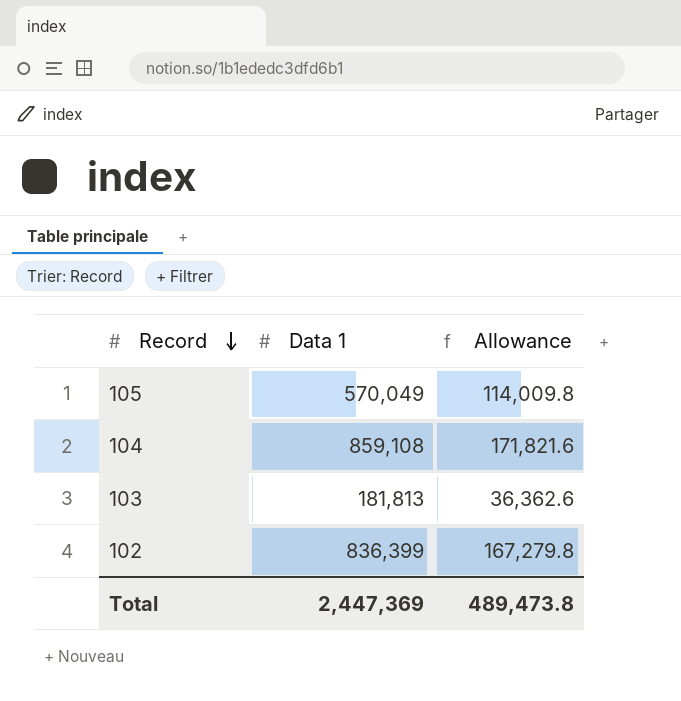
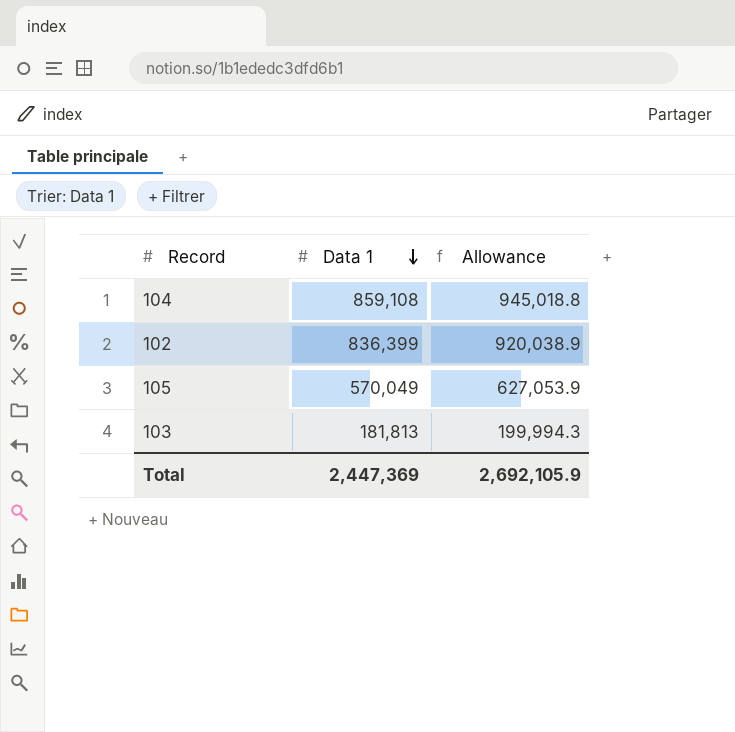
row order: Record descending -> Data 1 descending
column Allowance | formula: [Data 1] * 0.2 -> [Data 1] * 1.1
Total | Allowance: 489,473.8 -> 2,692,105.9

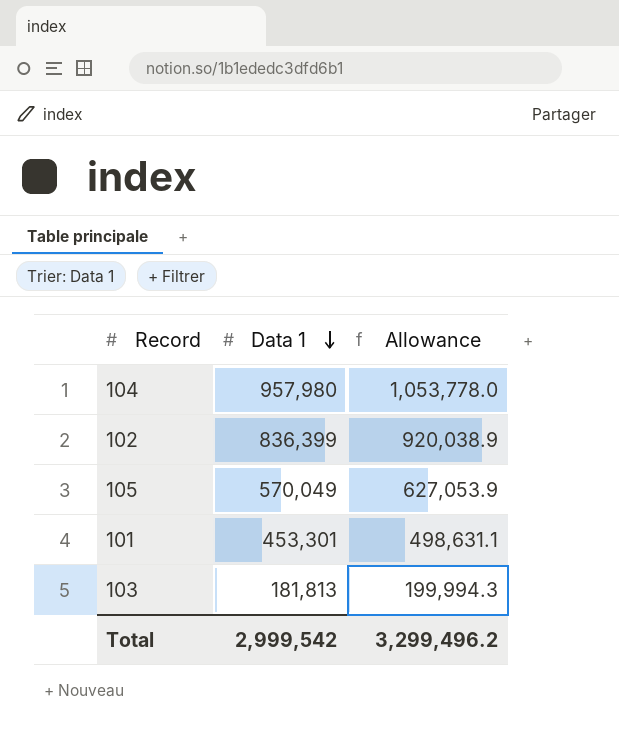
104 | Data 1: 859,108 -> 957,980
104 | Allowance: 945,018.8 -> 1,053,778.0
row 101: none -> 453,301 | 498,631.1
Total | Data 1: 2,447,369 -> 2,999,542
Total | Allowance: 2,692,105.9 -> 3,299,496.2

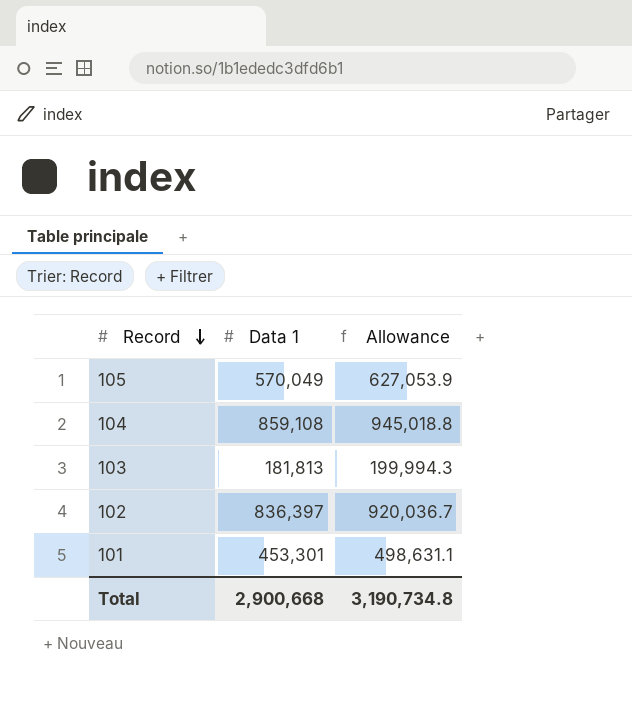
row order: Data 1 descending -> Record descending
104 | Data 1: 957,980 -> 859,108
104 | Allowance: 1,053,778.0 -> 945,018.8
102 | Data 1: 836,399 -> 836,397
102 | Allowance: 920,038.9 -> 920,036.7
Total | Data 1: 2,999,542 -> 2,900,668
Total | Allowance: 3,299,496.2 -> 3,190,734.8

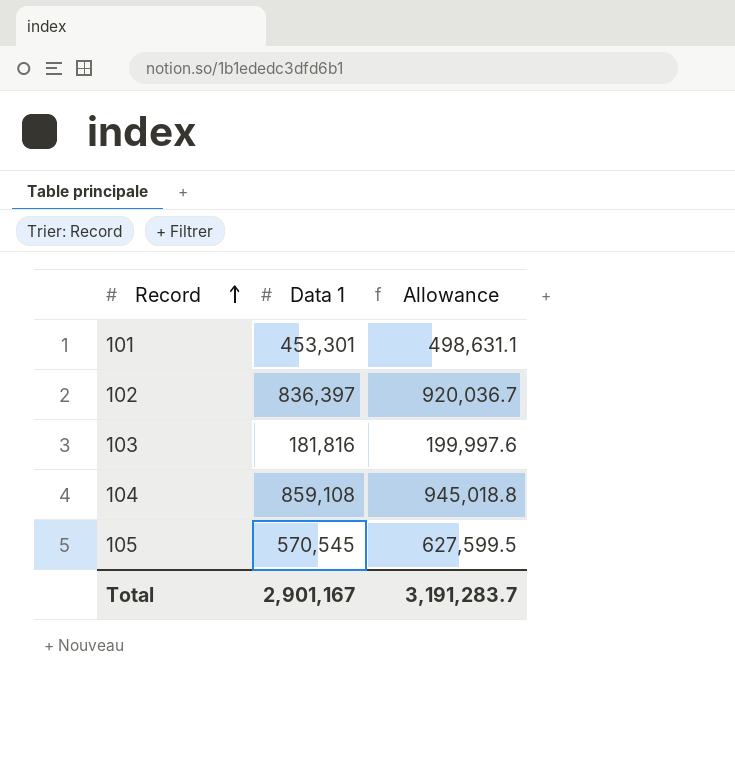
row order: Record descending -> Record ascending
103 | Data 1: 181,813 -> 181,816
103 | Allowance: 199,994.3 -> 199,997.6
105 | Data 1: 570,049 -> 570,545
105 | Allowance: 627,053.9 -> 627,599.5
Total | Data 1: 2,900,668 -> 2,901,167
Total | Allowance: 3,190,734.8 -> 3,191,283.7

